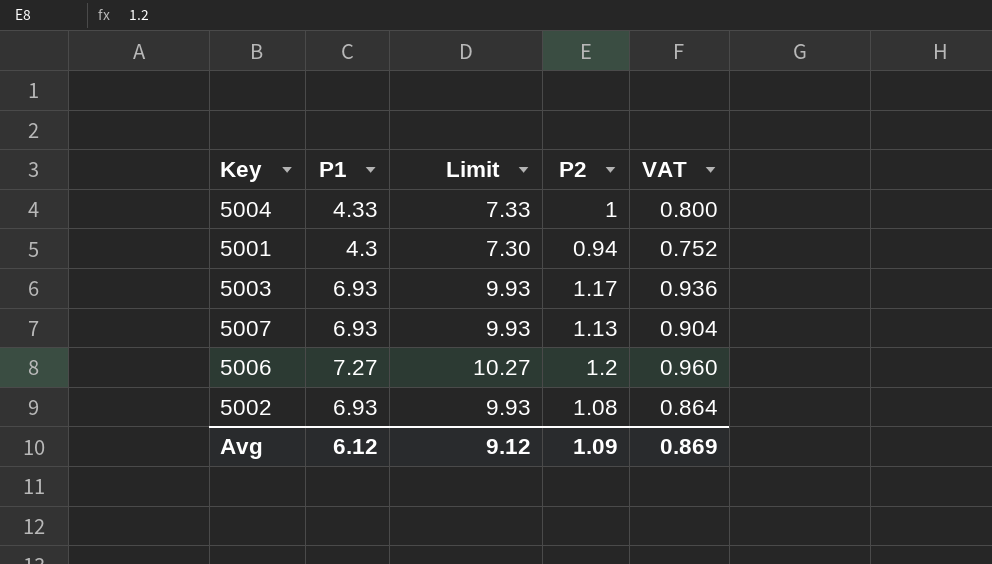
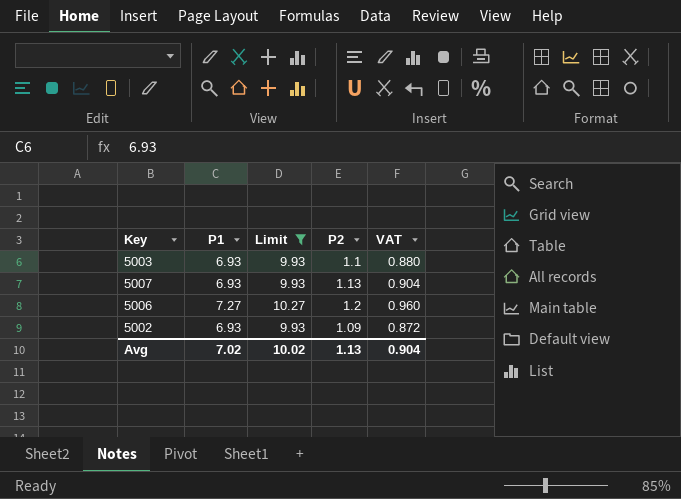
filter: none -> Limit >= 9.93
5003 | P2: 1.17 -> 1.1
5003 | VAT: 0.936 -> 0.880
5002 | P2: 1.08 -> 1.09
5002 | VAT: 0.864 -> 0.872
Avg | P1: 6.12 -> 7.02
Avg | Limit: 9.12 -> 10.02
Avg | P2: 1.09 -> 1.13
Avg | VAT: 0.869 -> 0.904

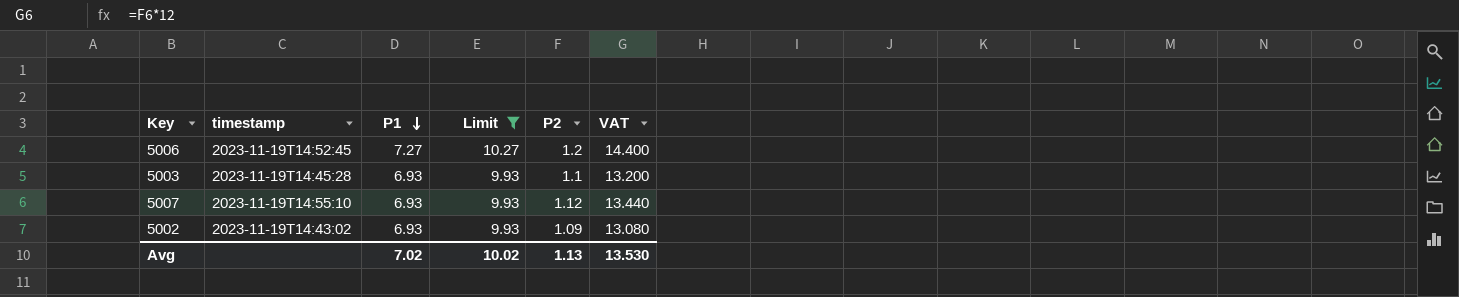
row order: none -> P1 descending
column timestamp | position: none -> 2
column VAT | formula: [P2] * 0.8 -> [P2] * 12
5007 | P2: 1.13 -> 1.12
Avg | VAT: 0.904 -> 13.530

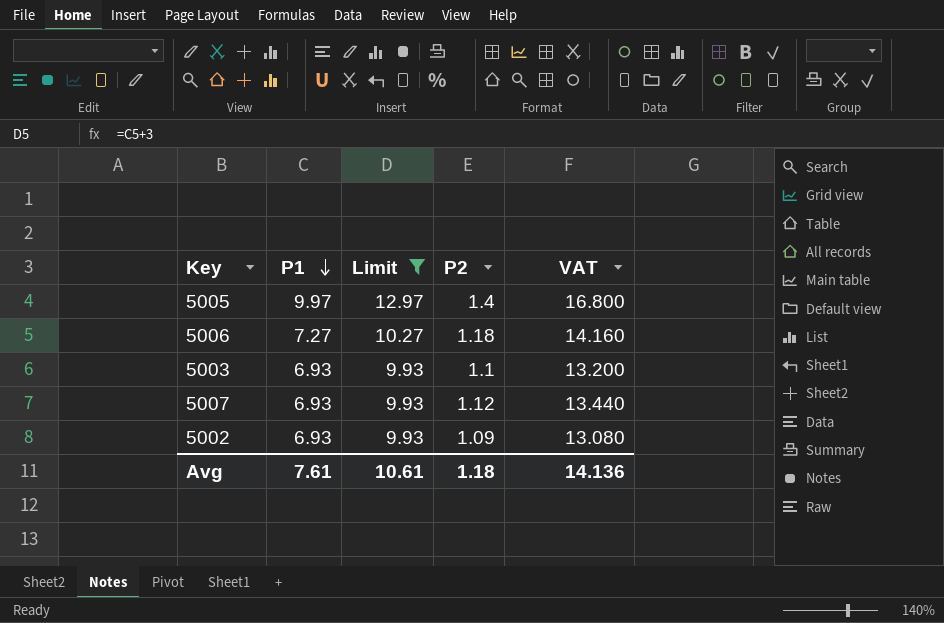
column timestamp | position: 2 -> none
row 5005: none -> 9.97 | 12.97 | 1.4 | 16.800
5006 | P2: 1.2 -> 1.18
5006 | VAT: 14.400 -> 14.160
Avg | P1: 7.02 -> 7.61
Avg | Limit: 10.02 -> 10.61
Avg | P2: 1.13 -> 1.18
Avg | VAT: 13.530 -> 14.136

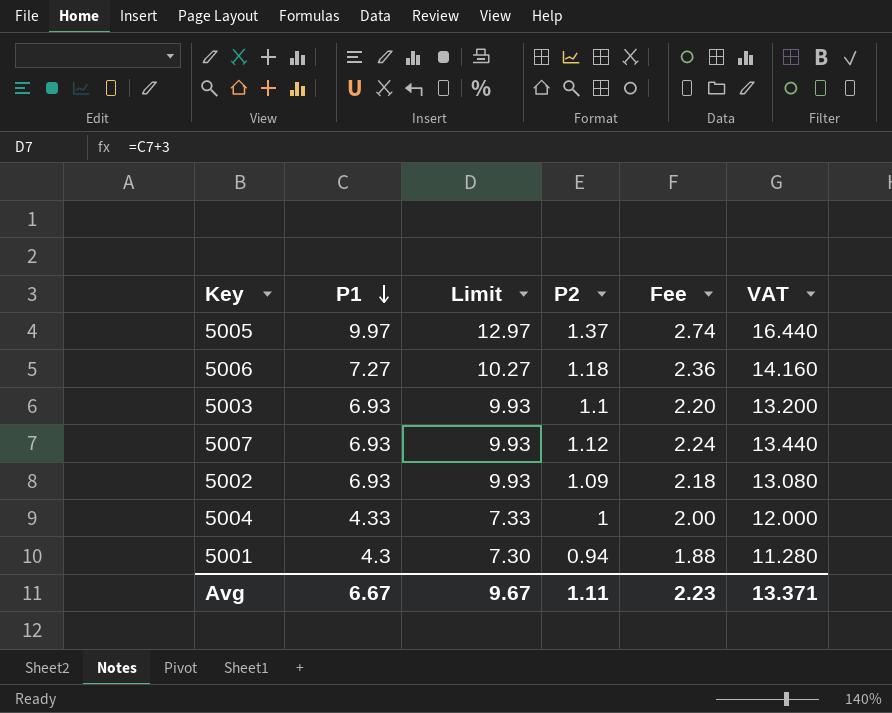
filter: Limit >= 9.93 -> none
column Fee | formula: none -> [P2] * 2
5005 | P2: 1.4 -> 1.37
5005 | VAT: 16.800 -> 16.440
Avg | P1: 7.61 -> 6.67
Avg | Limit: 10.61 -> 9.67
Avg | P2: 1.18 -> 1.11
Avg | VAT: 14.136 -> 13.371

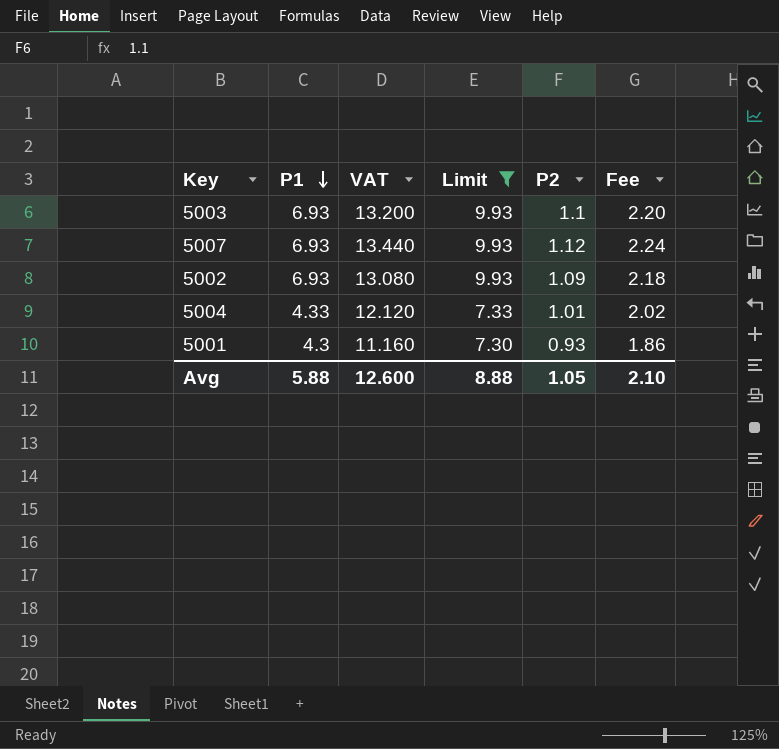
filter: none -> Limit <= 9.93
column VAT | position: 6 -> 3
5004 | VAT: 12.000 -> 12.120
5004 | P2: 1 -> 1.01
5004 | Fee: 2.00 -> 2.02
5001 | VAT: 11.280 -> 11.160
5001 | P2: 0.94 -> 0.93
5001 | Fee: 1.88 -> 1.86
Avg | P1: 6.67 -> 5.88
Avg | VAT: 13.371 -> 12.600
Avg | Limit: 9.67 -> 8.88
Avg | P2: 1.11 -> 1.05
Avg | Fee: 2.23 -> 2.10

